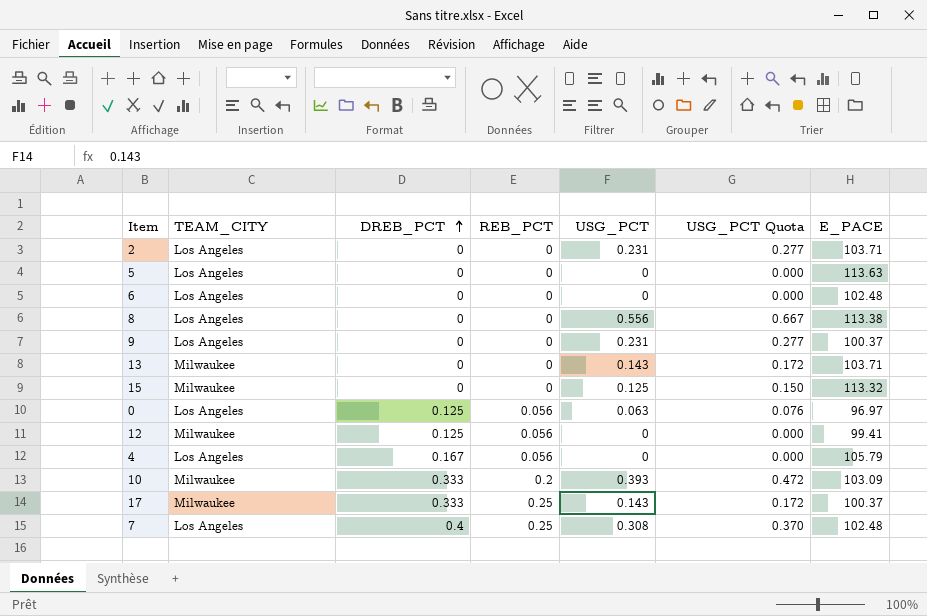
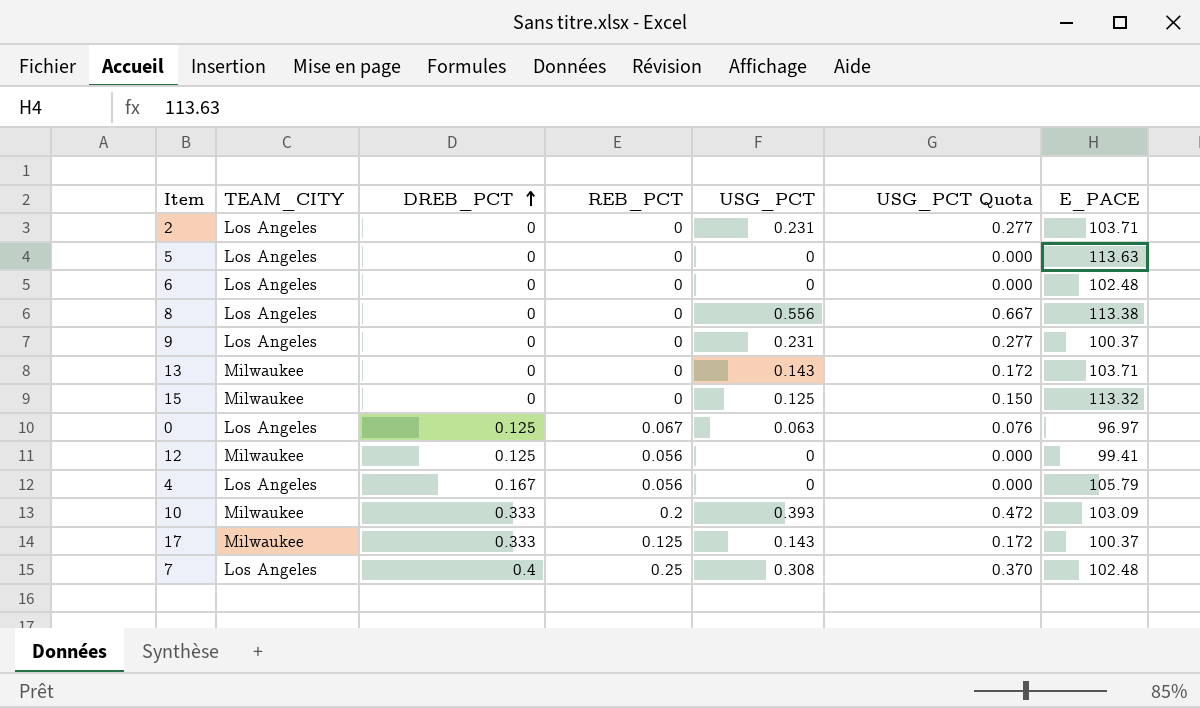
0 | REB_PCT: 0.056 -> 0.067
17 | REB_PCT: 0.25 -> 0.125

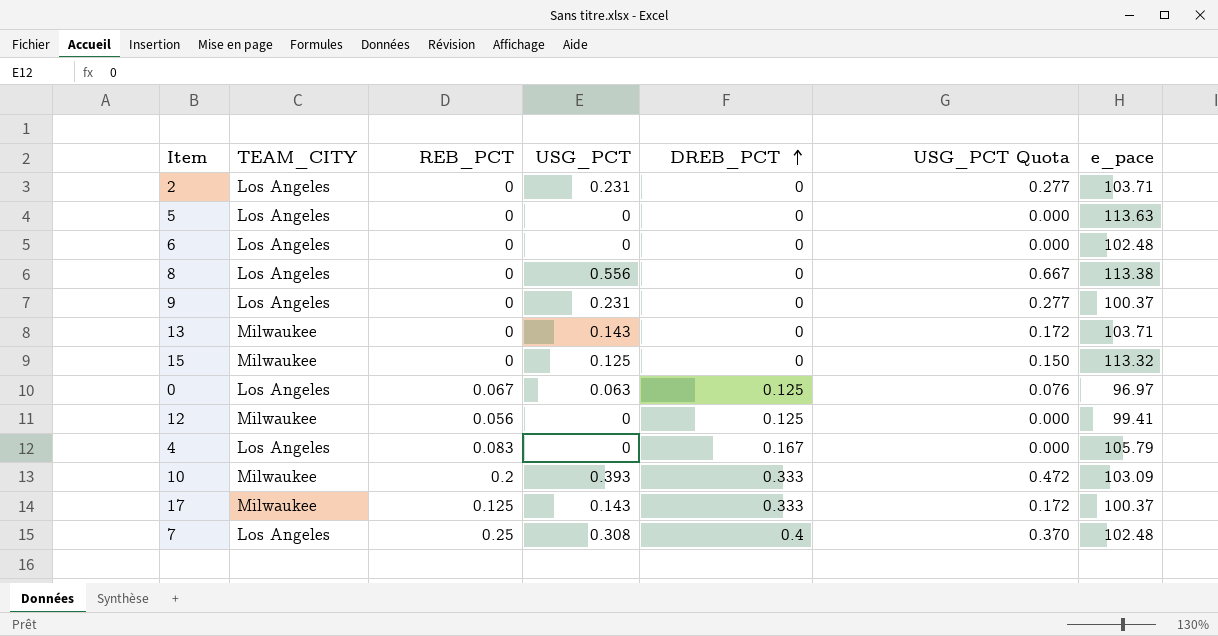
column DREB_PCT | position: 3 -> 5
column name: E_PACE -> e_pace
4 | REB_PCT: 0.056 -> 0.083

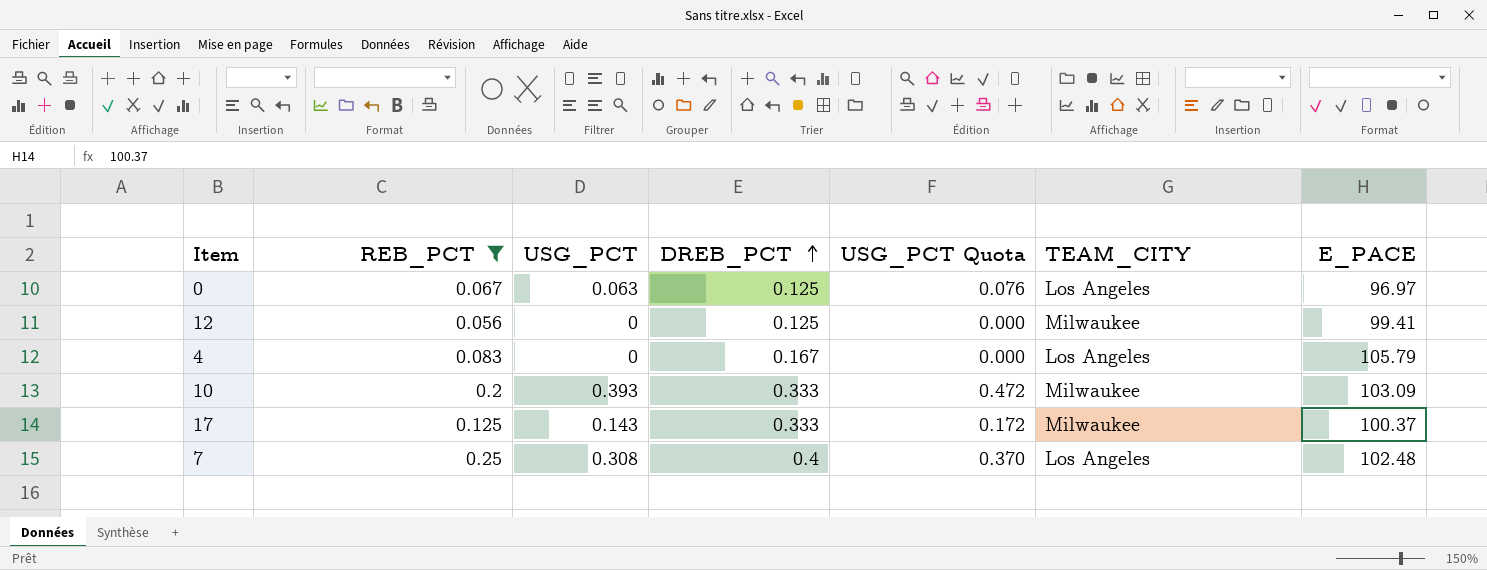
filter: none -> REB_PCT != 0
column TEAM_CITY | position: 2 -> 6
column name: e_pace -> E_PACE

